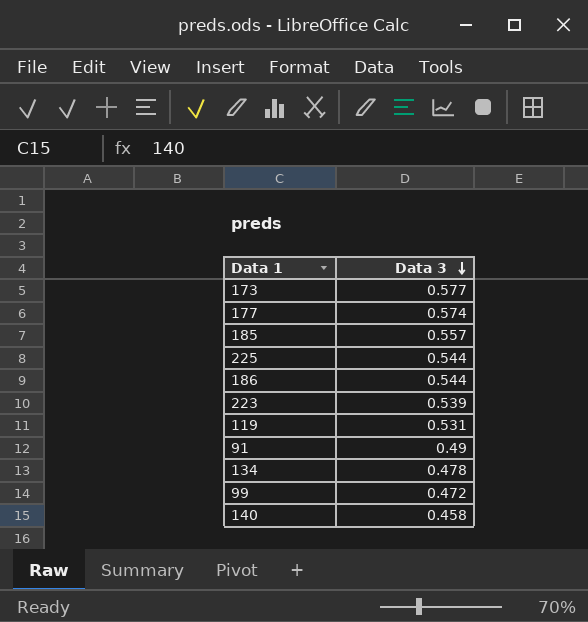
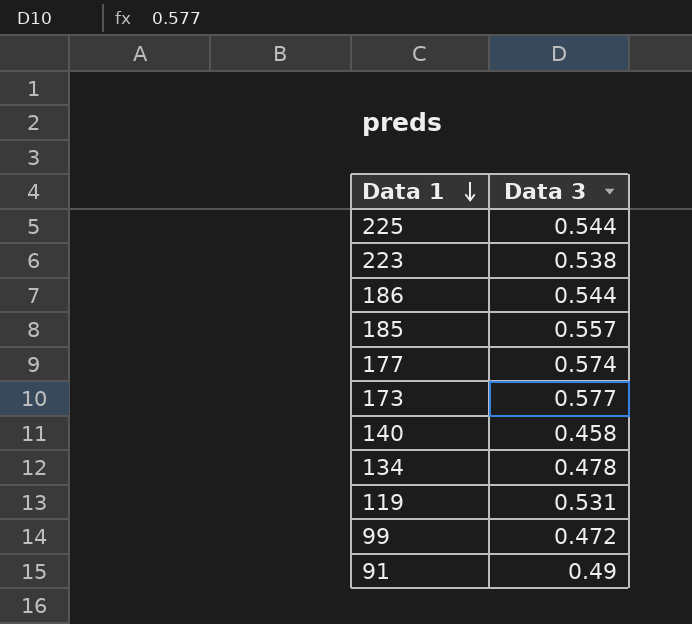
row order: Data 3 descending -> Data 1 descending
223 | Data 3: 0.539 -> 0.538

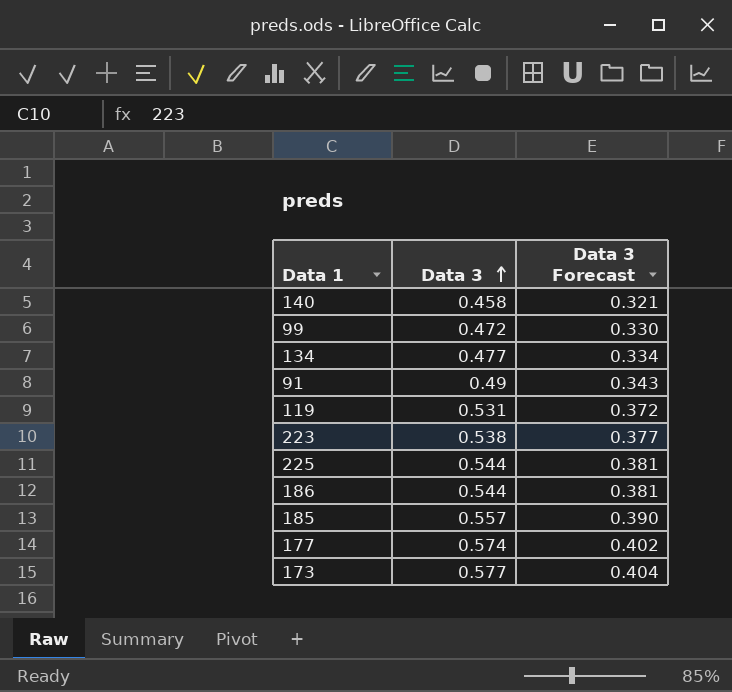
row order: Data 1 descending -> Data 3 ascending
column Data 3 Forecast | formula: none -> [Data 3] * 0.7
134 | Data 3: 0.478 -> 0.477

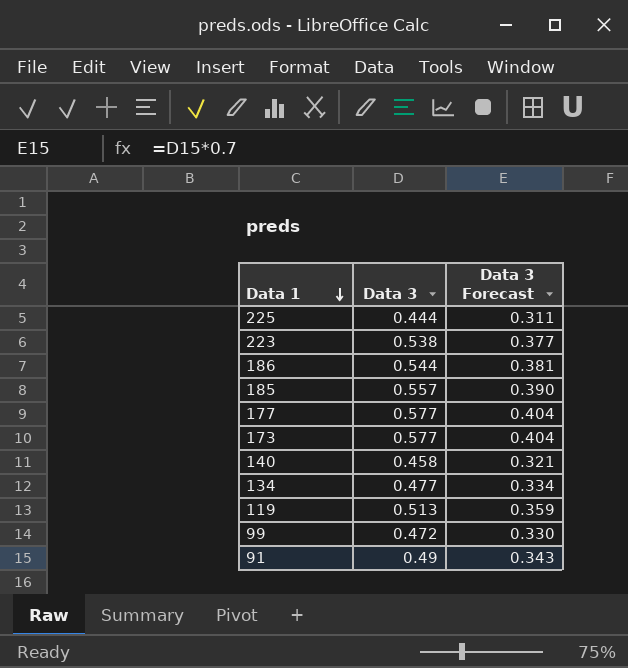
row order: Data 3 ascending -> Data 1 descending
225 | Data 3: 0.544 -> 0.444
225 | Data 3 Forecast: 0.381 -> 0.311
177 | Data 3: 0.574 -> 0.577
177 | Data 3 Forecast: 0.402 -> 0.404
119 | Data 3: 0.531 -> 0.513
119 | Data 3 Forecast: 0.372 -> 0.359

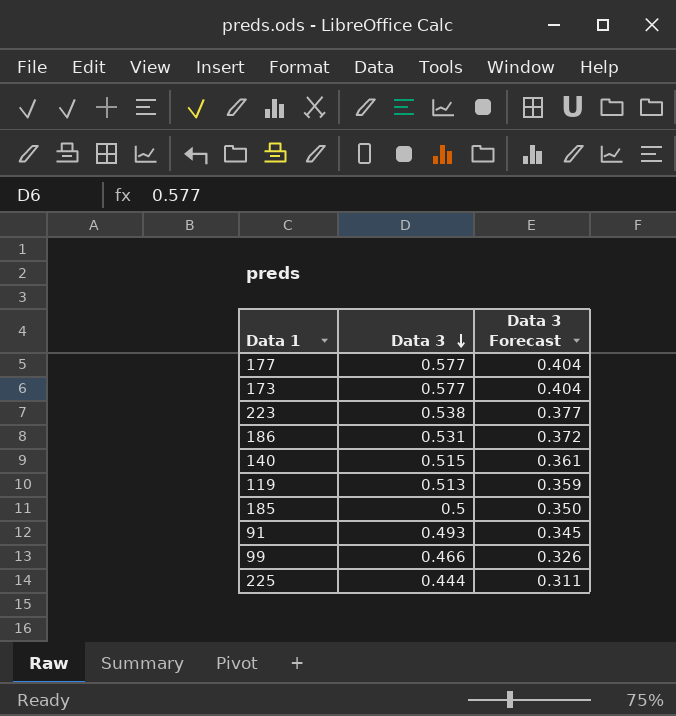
row order: Data 1 descending -> Data 3 descending
row 134: 0.477 | 0.334 -> none
186 | Data 3: 0.544 -> 0.531
186 | Data 3 Forecast: 0.381 -> 0.372
140 | Data 3: 0.458 -> 0.515
140 | Data 3 Forecast: 0.321 -> 0.361
185 | Data 3: 0.557 -> 0.5
185 | Data 3 Forecast: 0.390 -> 0.350
91 | Data 3: 0.49 -> 0.493
91 | Data 3 Forecast: 0.343 -> 0.345
99 | Data 3: 0.472 -> 0.466
99 | Data 3 Forecast: 0.330 -> 0.326

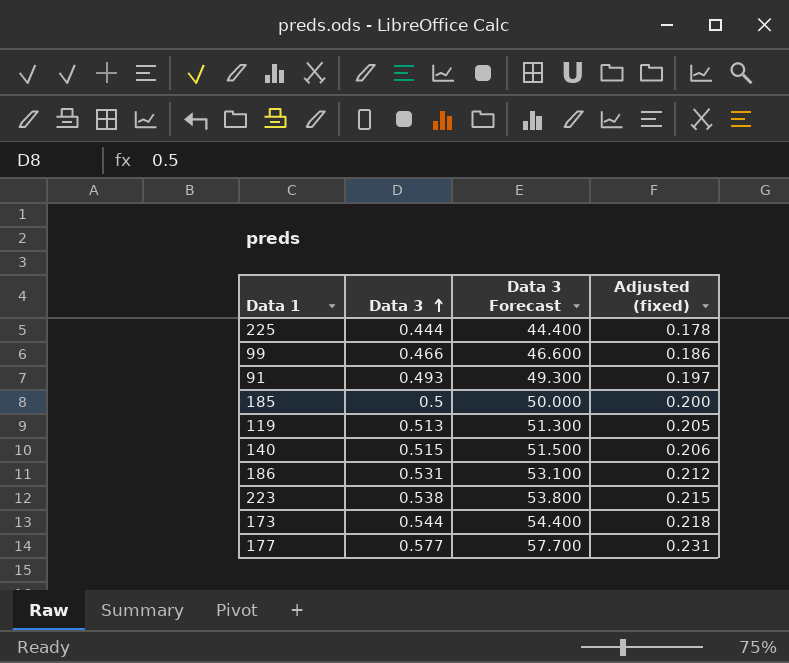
row order: Data 3 descending -> Data 3 ascending
column Data 3 Forecast | formula: [Data 3] * 0.7 -> [Data 3] * 100
column Adjusted (fixed) | formula: none -> [Data 3] * 0.4
173 | Data 3: 0.577 -> 0.544

